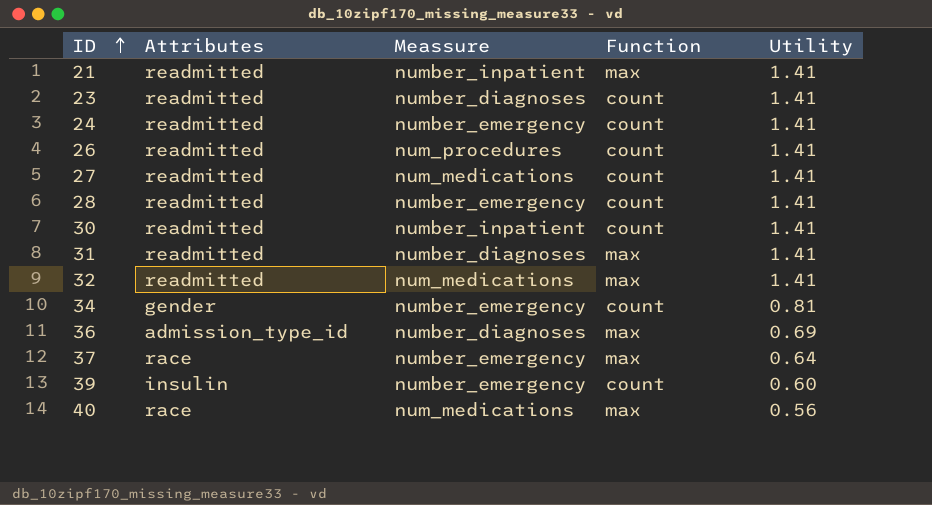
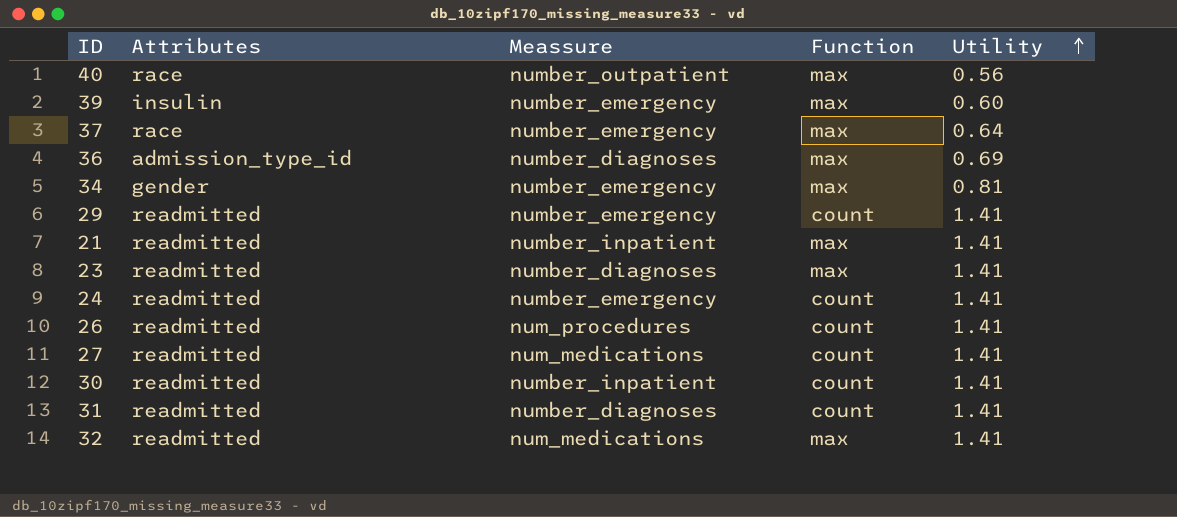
row order: ID ascending -> Utility ascending
row 28: readmitted | number_emergency | count | 1.41 -> none
40 | Meassure: num_medications -> number_outpatient
39 | Function: count -> max
34 | Function: count -> max
row 29: none -> readmitted | number_emergency | count | 1.41
23 | Function: count -> max
31 | Function: max -> count

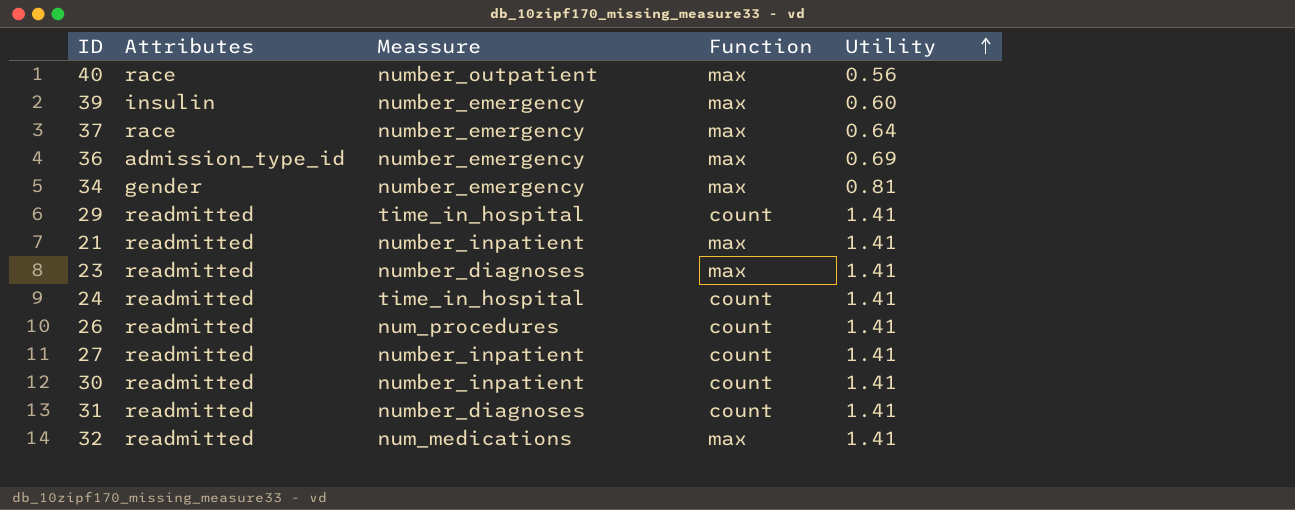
36 | Meassure: number_diagnoses -> number_emergency
29 | Meassure: number_emergency -> time_in_hospital
24 | Meassure: number_emergency -> time_in_hospital
27 | Meassure: num_medications -> number_inpatient

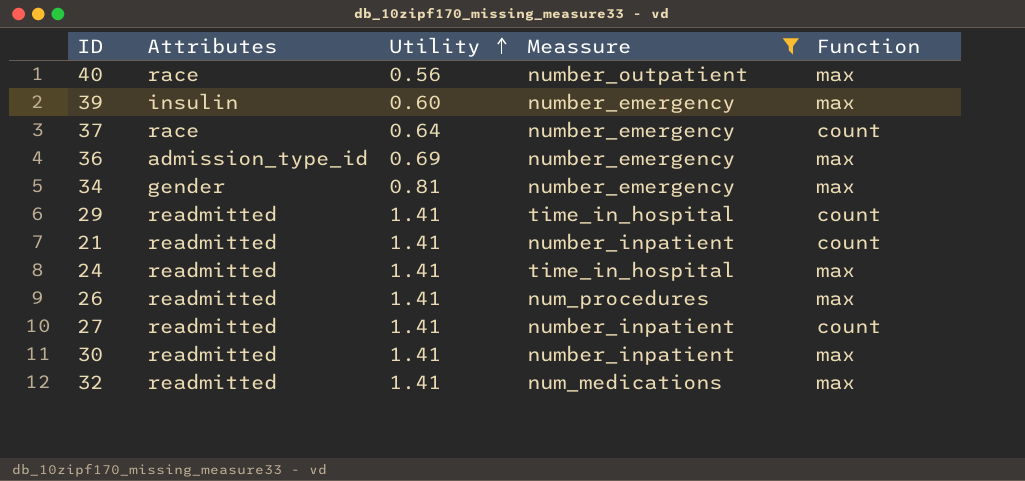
filter: none -> Meassure != number_diagnoses
column Utility | position: 5 -> 3
37 | Function: max -> count
21 | Function: max -> count
24 | Function: count -> max
26 | Function: count -> max
30 | Function: count -> max

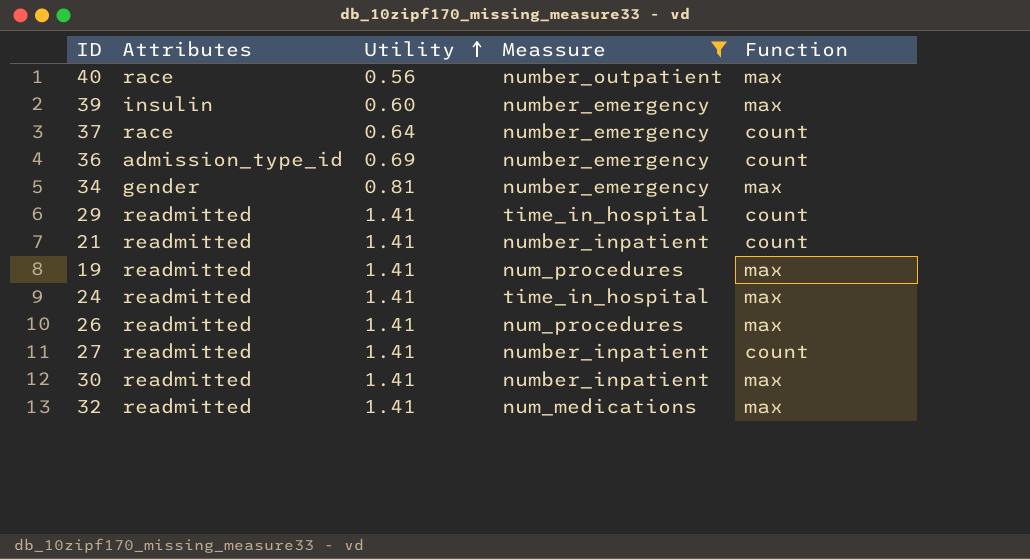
36 | Function: max -> count
row 19: none -> readmitted | 1.41 | num_procedures | max

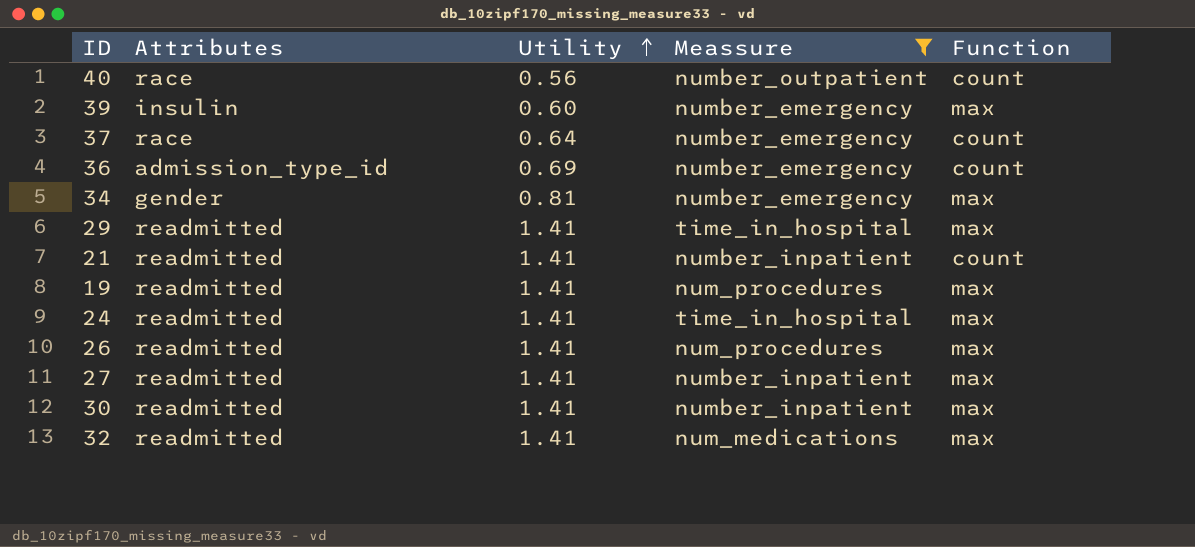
40 | Function: max -> count
29 | Function: count -> max
27 | Function: count -> max

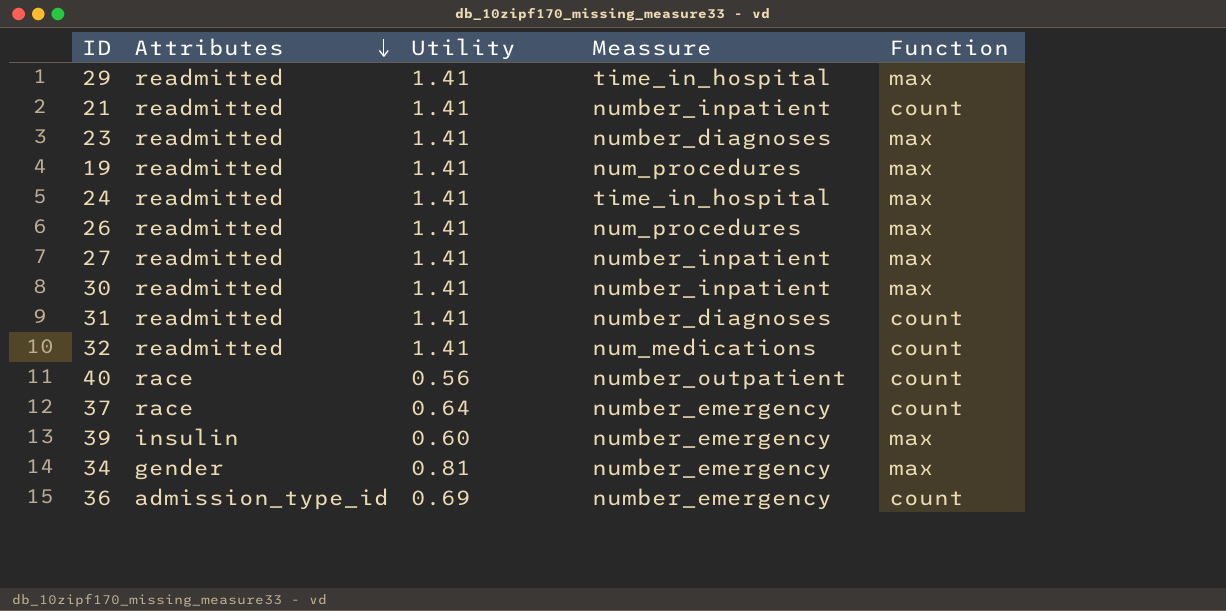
filter: Meassure != number_diagnoses -> none
row order: Utility ascending -> Attributes descending
32 | Function: max -> count

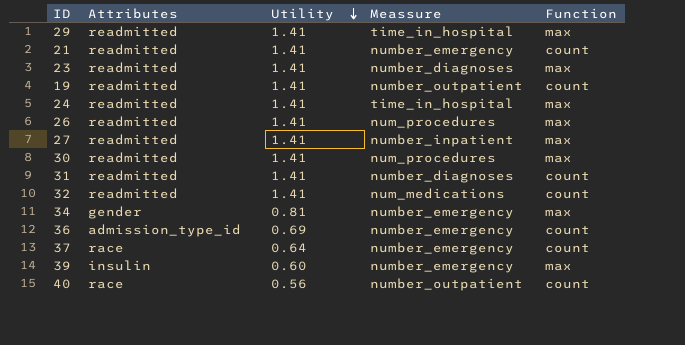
row order: Attributes descending -> Utility descending
21 | Meassure: number_inpatient -> number_emergency
19 | Meassure: num_procedures -> number_outpatient
19 | Function: max -> count
30 | Meassure: number_inpatient -> num_procedures

